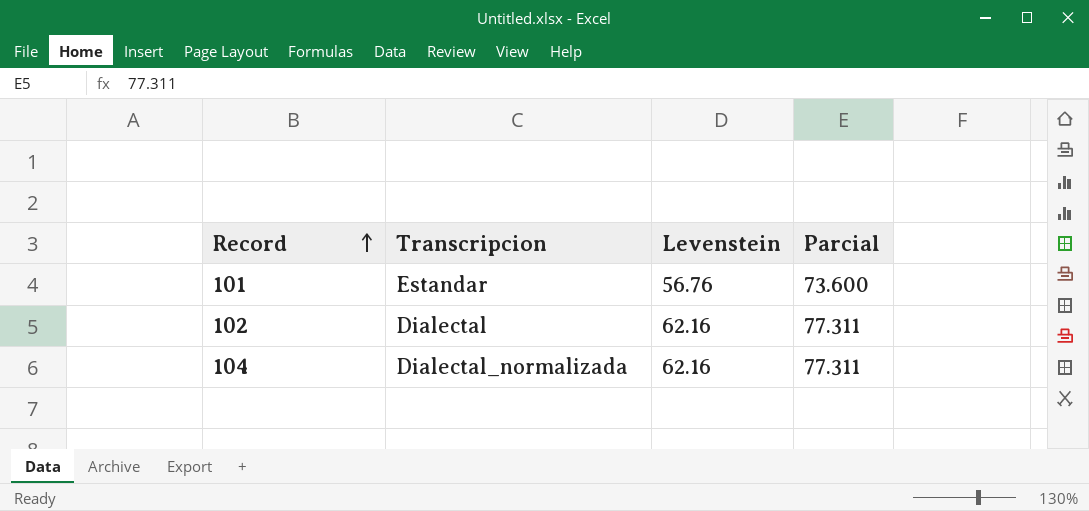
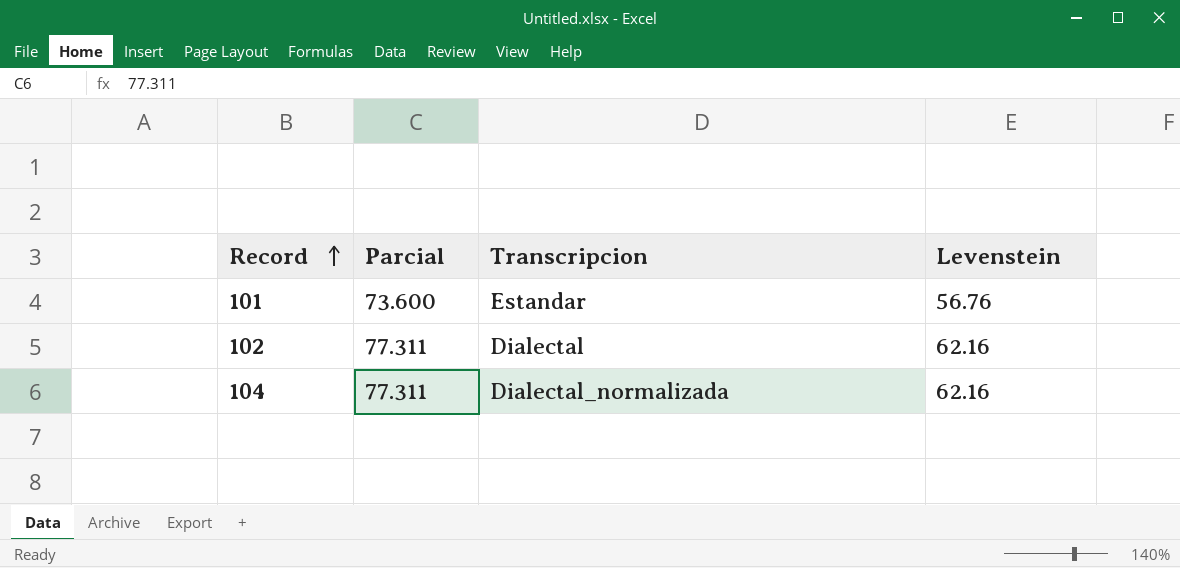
column Parcial | position: 4 -> 2

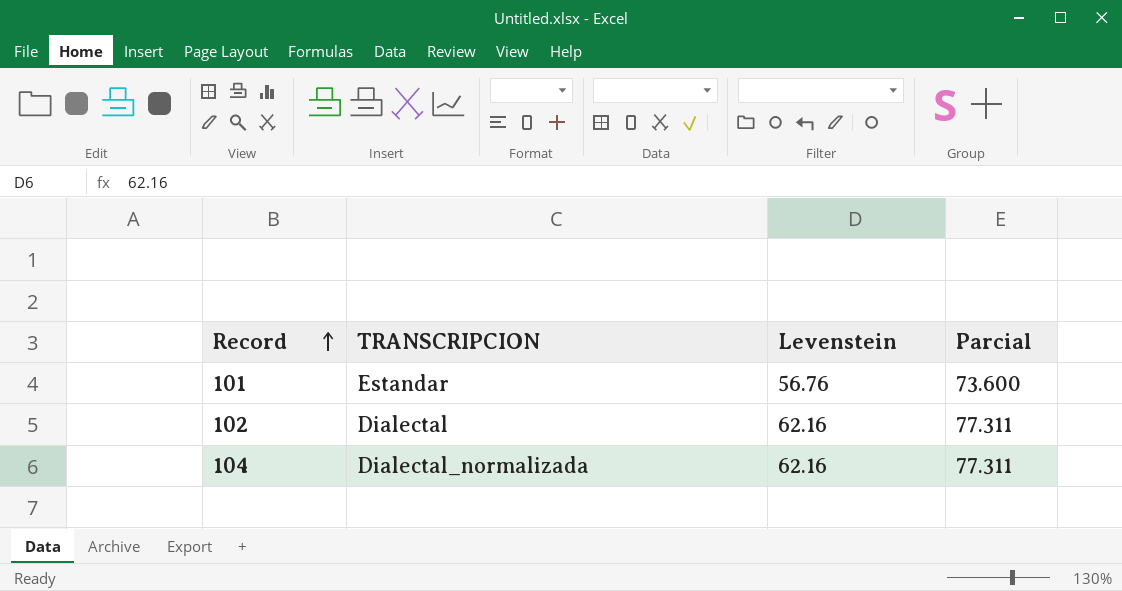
column name: Transcripcion -> TRANSCRIPCION
column Parcial | position: 2 -> 4

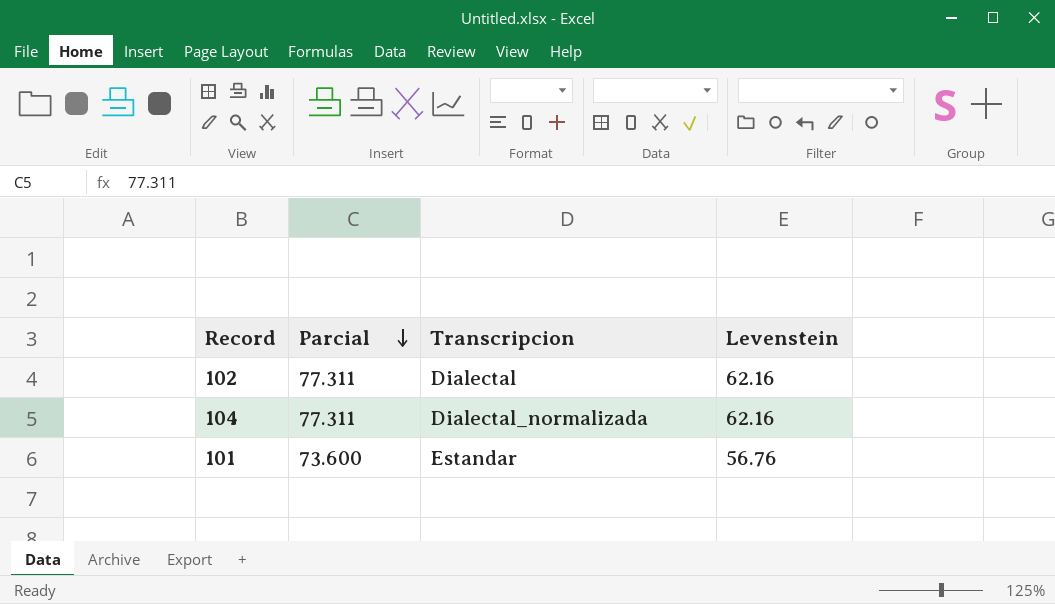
row order: Record ascending -> Parcial descending
column Parcial | position: 4 -> 2
column name: TRANSCRIPCION -> Transcripcion

